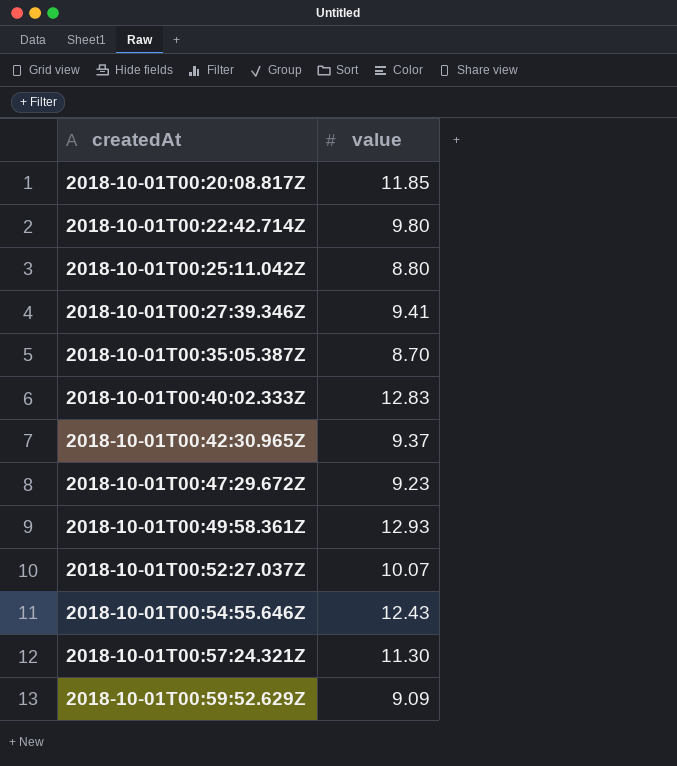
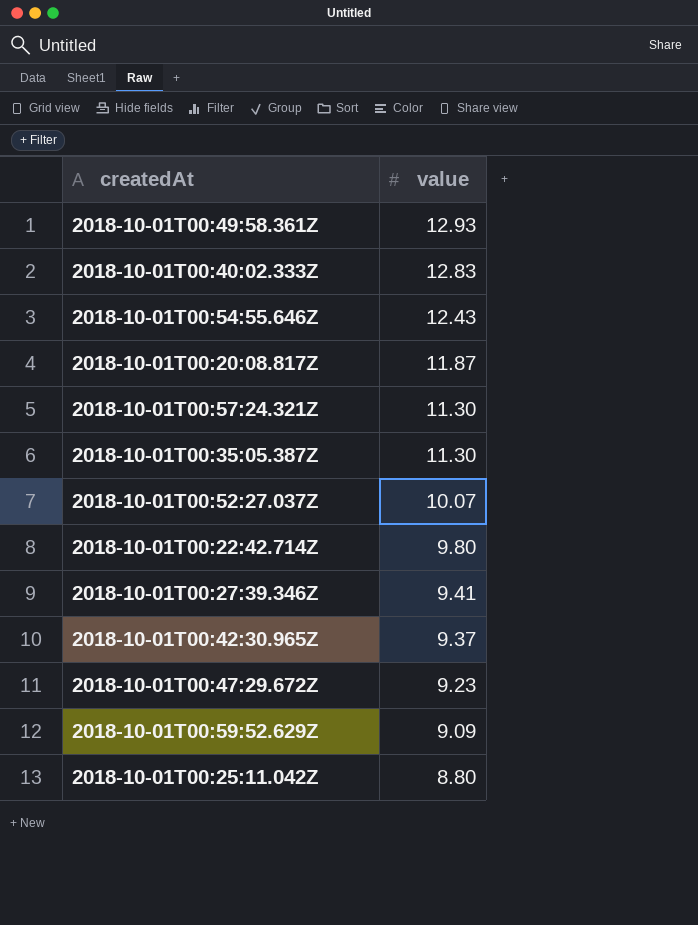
row order: createdAt ascending -> value descending
2018-10-01T00:20:08.817Z | value: 11.85 -> 11.87
2018-10-01T00:35:05.387Z | value: 8.70 -> 11.30

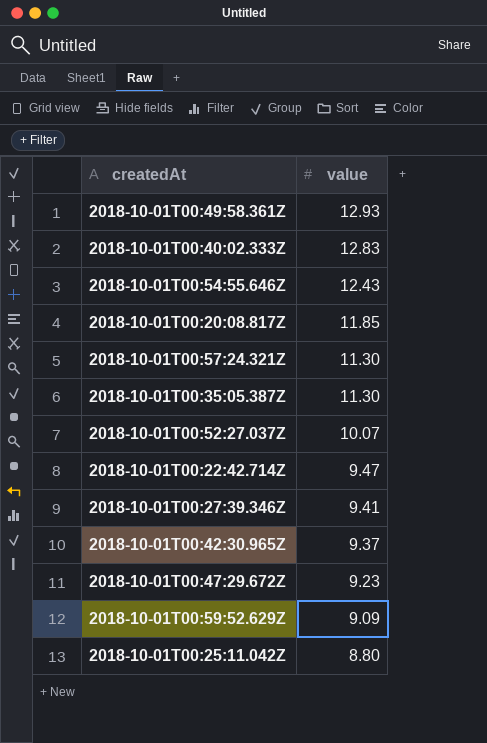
2018-10-01T00:20:08.817Z | value: 11.87 -> 11.85
2018-10-01T00:22:42.714Z | value: 9.80 -> 9.47

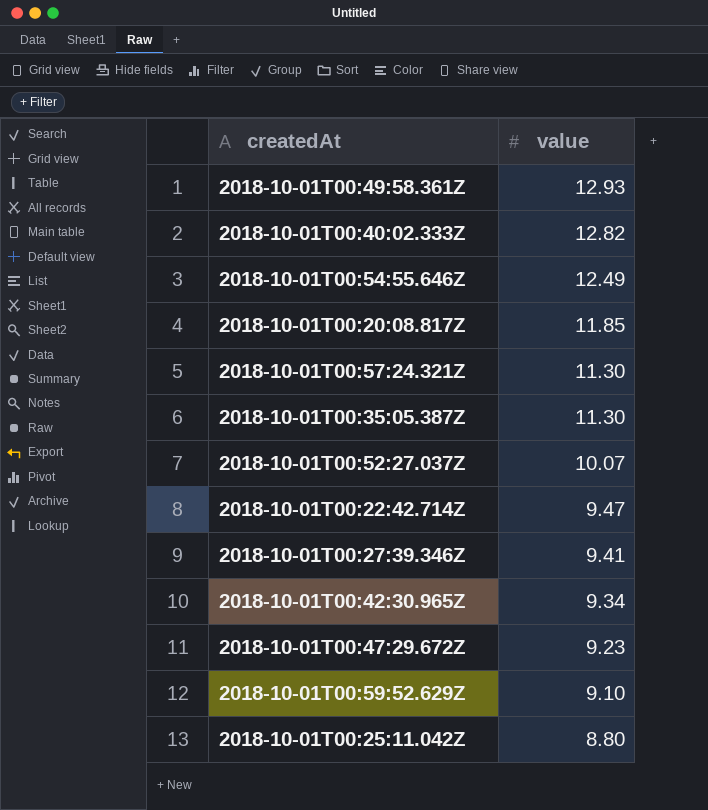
2018-10-01T00:40:02.333Z | value: 12.83 -> 12.82
2018-10-01T00:54:55.646Z | value: 12.43 -> 12.49
2018-10-01T00:42:30.965Z | value: 9.37 -> 9.34
2018-10-01T00:59:52.629Z | value: 9.09 -> 9.10

